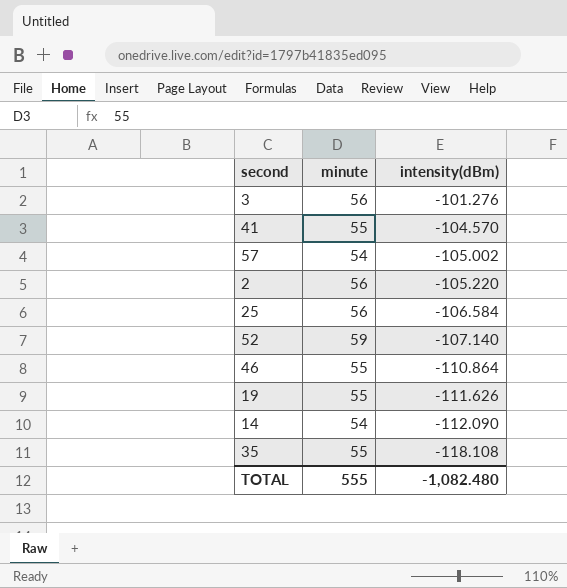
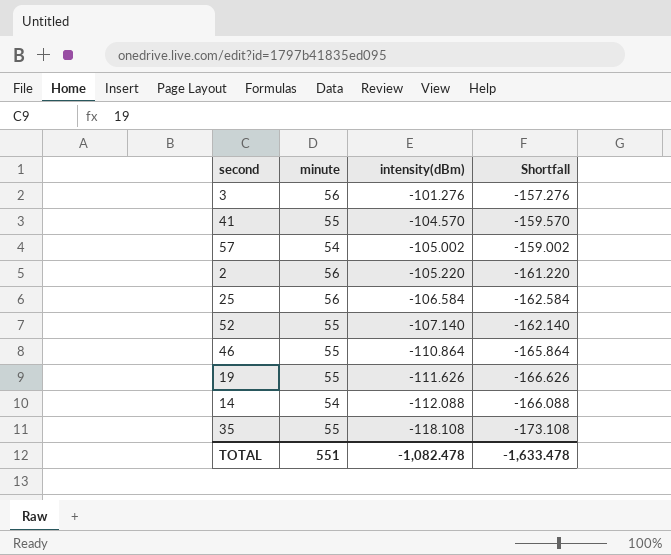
column Shortfall | formula: none -> [intensity(dBm)] - [minute]
52 | minute: 59 -> 55
14 | intensity(dBm): -112.090 -> -112.088
TOTAL | minute: 555 -> 551
TOTAL | intensity(dBm): -1,082.480 -> -1,082.478

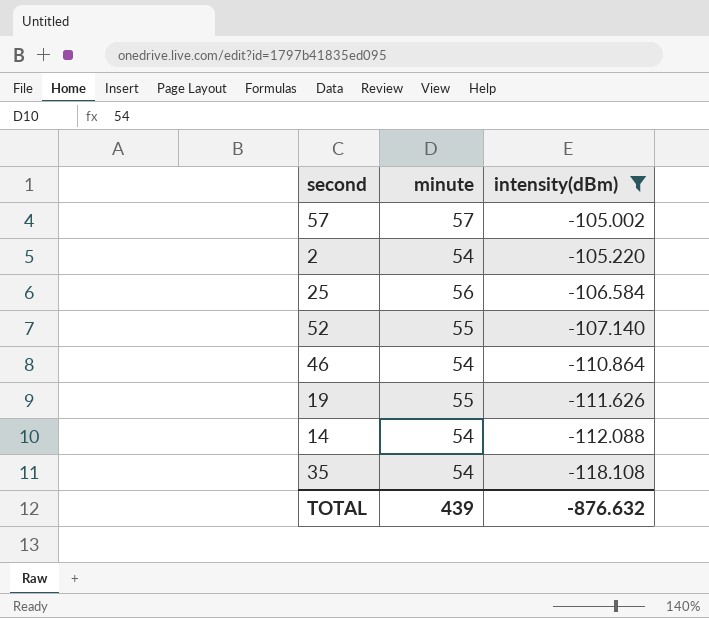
filter: none -> intensity(dBm) <= -105.002
column Shortfall | formula: [intensity(dBm)] - [minute] -> none
57 | minute: 54 -> 57
2 | minute: 56 -> 54
46 | minute: 55 -> 54
35 | minute: 55 -> 54
TOTAL | minute: 551 -> 439
TOTAL | intensity(dBm): -1,082.478 -> -876.632

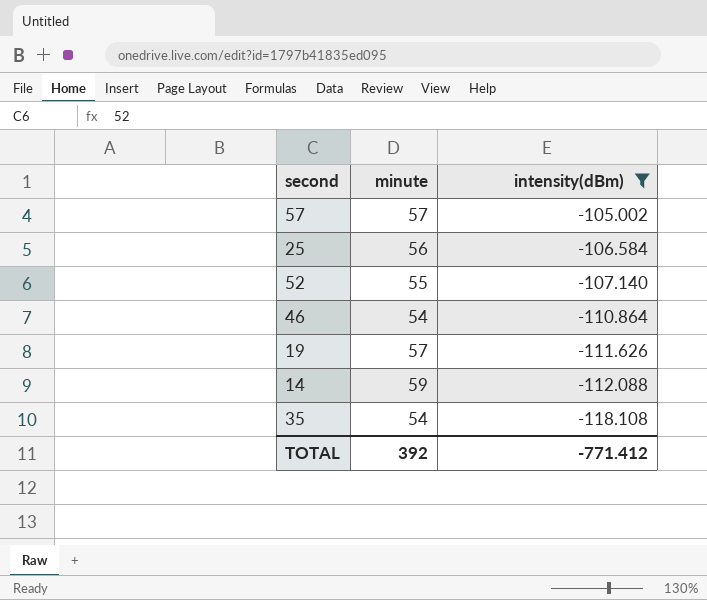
row 2: 54 | -105.220 -> none
19 | minute: 55 -> 57
14 | minute: 54 -> 59
TOTAL | minute: 439 -> 392
TOTAL | intensity(dBm): -876.632 -> -771.412

